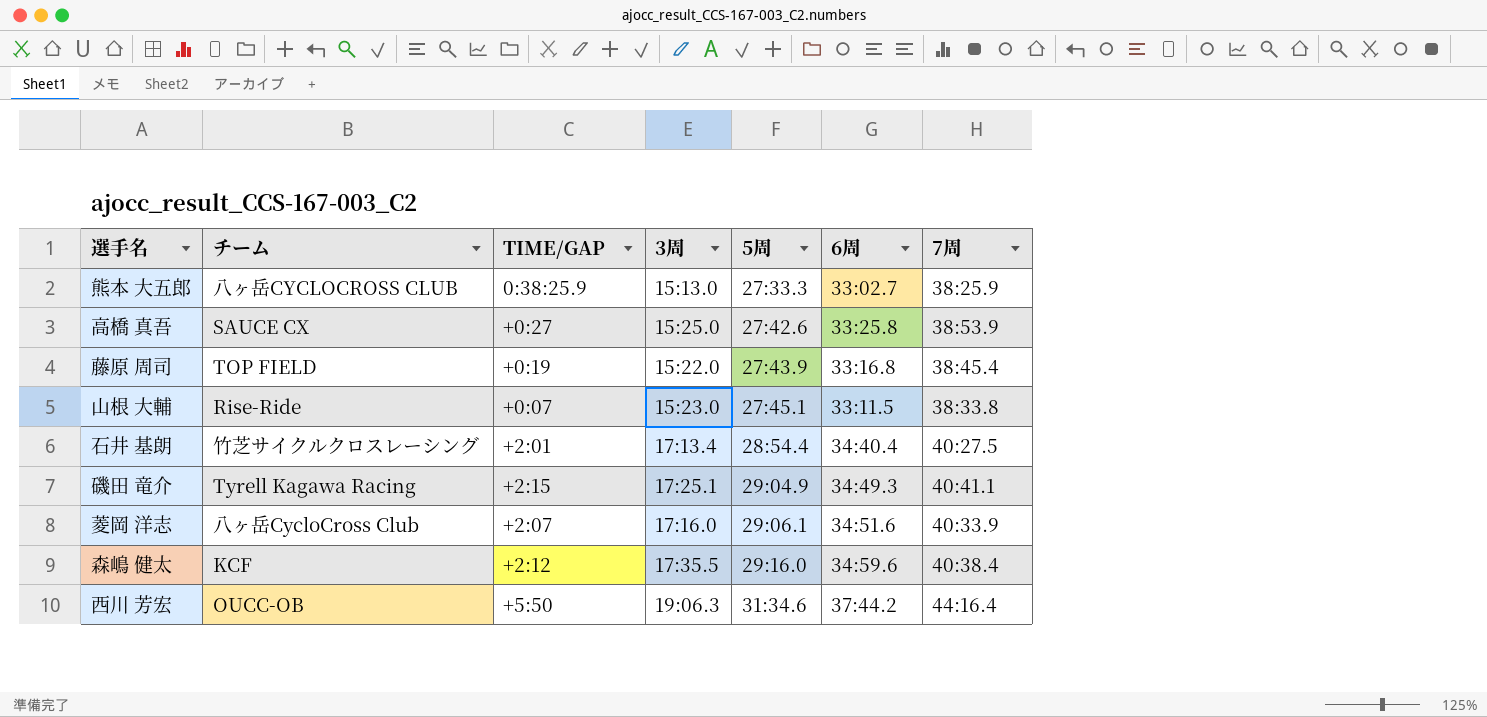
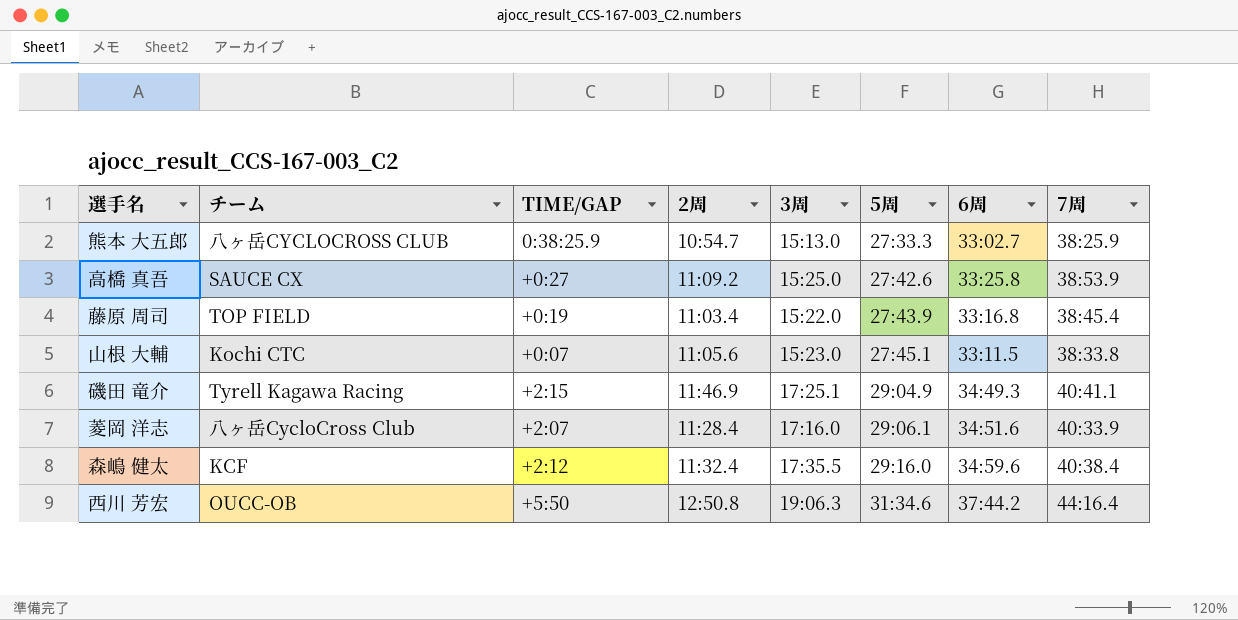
column 2周 | position: none -> 4
row 石井 基朗: 竹芝サイクルクロスレーシング | +2:01 | 17:13.4 | 28:54.4 | 34:40.4 | 40:27.5 -> none
山根 大輔 | チーム: Rise-Ride -> Kochi CTC

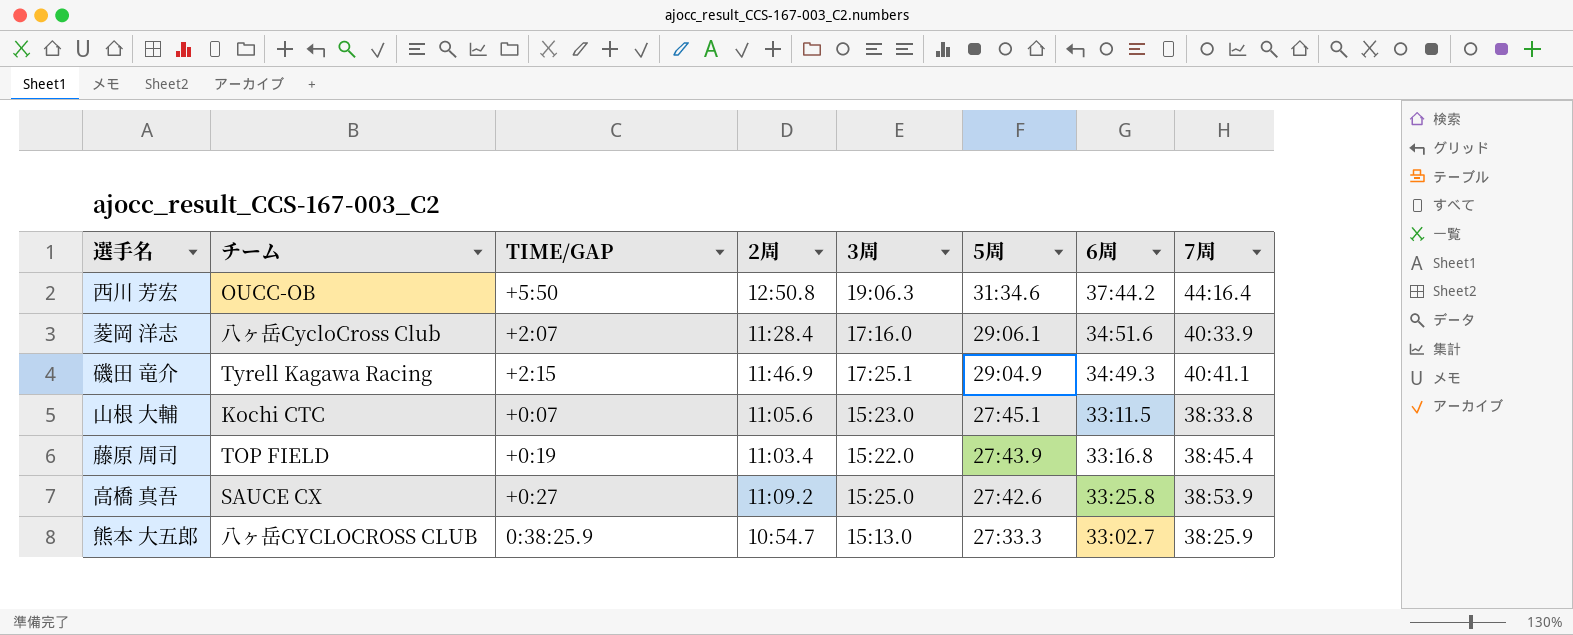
row order: 5周 ascending -> 5周 descending
row 森嶋 健太: KCF | +2:12 | 11:32.4 | 17:35.5 | 29:16.0 | 34:59.6 | 40:38.4 -> none

